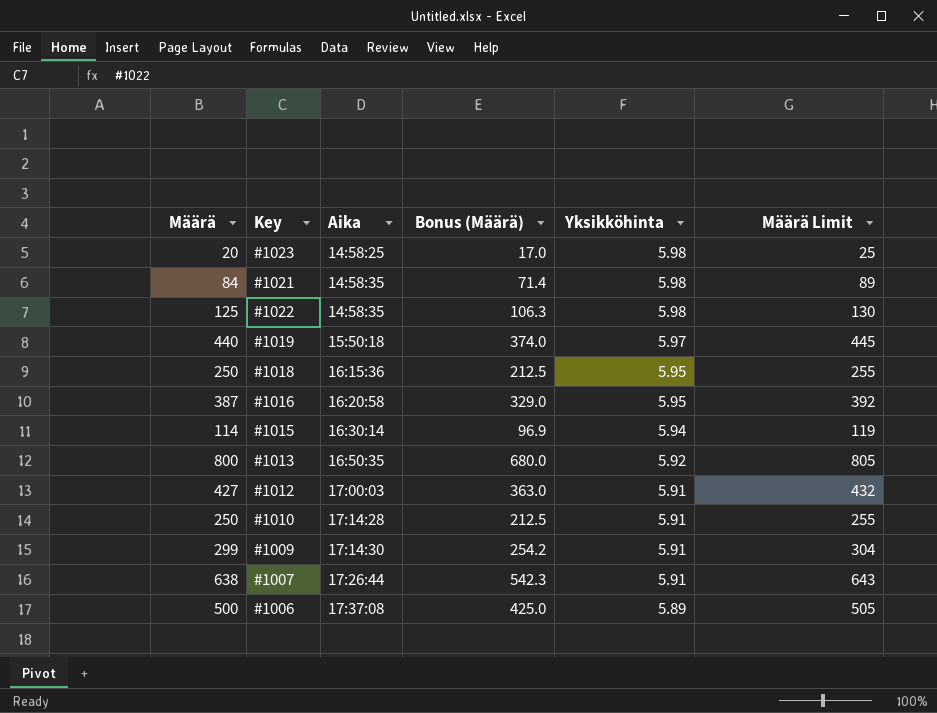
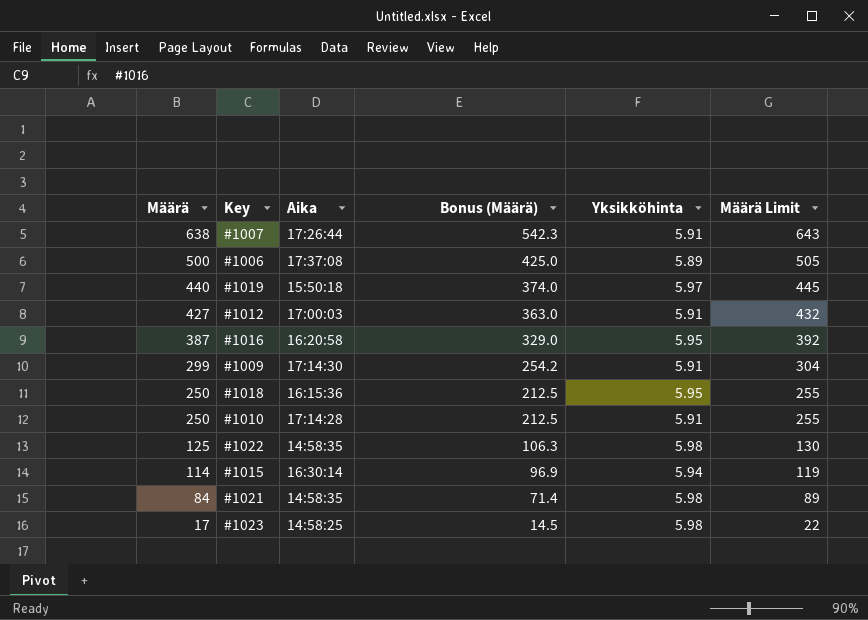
row order: Aika ascending -> Määrä descending
row #1013: 800 | 16:50:35 | 680.0 | 5.92 | 805 -> none
#1023 | Määrä: 20 -> 17
#1023 | Bonus (Määrä): 17.0 -> 14.5
#1023 | Määrä Limit: 25 -> 22

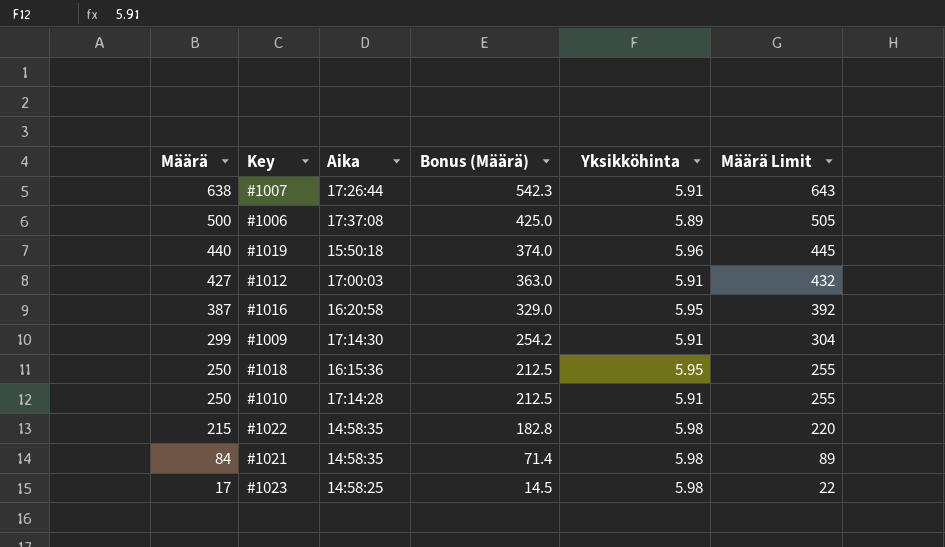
row #1015: 114 | 16:30:14 | 96.9 | 5.94 | 119 -> none
#1019 | Yksikköhinta: 5.97 -> 5.96
#1022 | Määrä: 125 -> 215
#1022 | Bonus (Määrä): 106.3 -> 182.8
#1022 | Määrä Limit: 130 -> 220

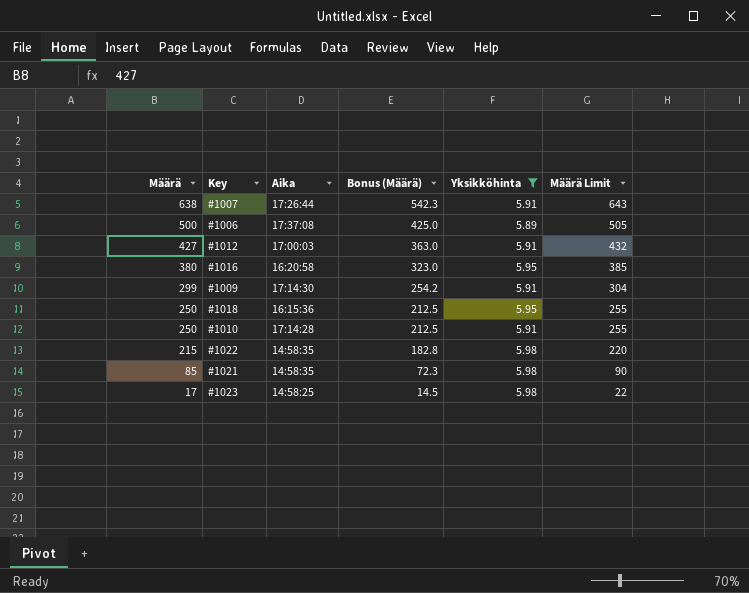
filter: none -> Yksikköhinta != 5.96
#1016 | Määrä: 387 -> 380
#1016 | Bonus (Määrä): 329.0 -> 323.0
#1016 | Määrä Limit: 392 -> 385
#1021 | Määrä: 84 -> 85
#1021 | Bonus (Määrä): 71.4 -> 72.3
#1021 | Määrä Limit: 89 -> 90

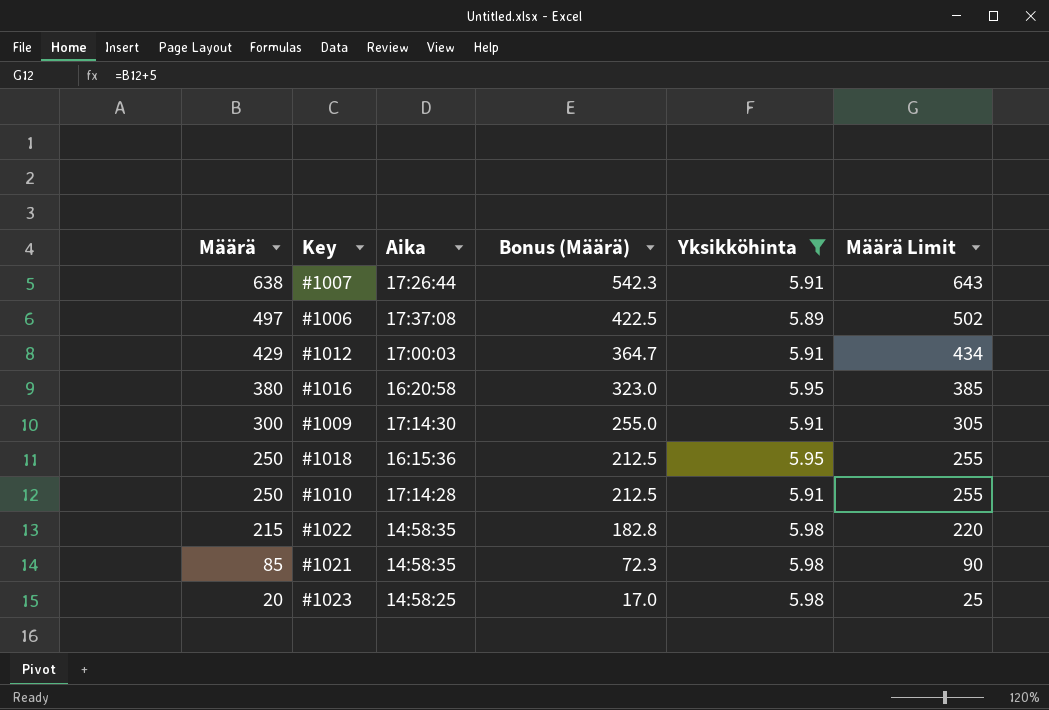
#1006 | Määrä: 500 -> 497
#1006 | Bonus (Määrä): 425.0 -> 422.5
#1006 | Määrä Limit: 505 -> 502
#1012 | Määrä: 427 -> 429
#1012 | Bonus (Määrä): 363.0 -> 364.7
#1012 | Määrä Limit: 432 -> 434
#1009 | Määrä: 299 -> 300
#1009 | Bonus (Määrä): 254.2 -> 255.0
#1009 | Määrä Limit: 304 -> 305
#1023 | Määrä: 17 -> 20
#1023 | Bonus (Määrä): 14.5 -> 17.0
#1023 | Määrä Limit: 22 -> 25

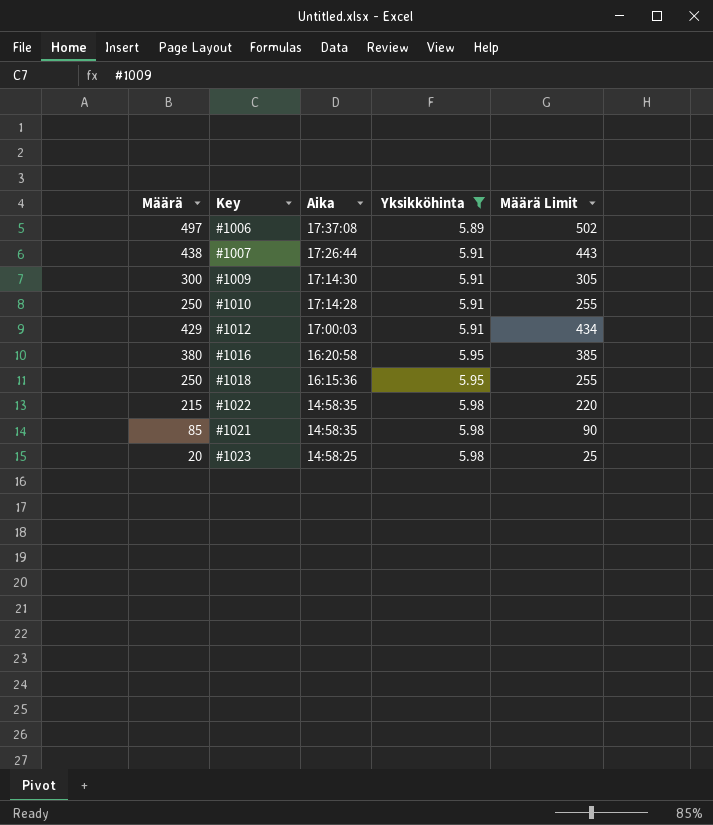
row order: Määrä descending -> Aika descending
column Bonus (Määrä) | formula: [Määrä] * 0.85 -> none
#1007 | Määrä: 638 -> 438
#1007 | Määrä Limit: 643 -> 443

